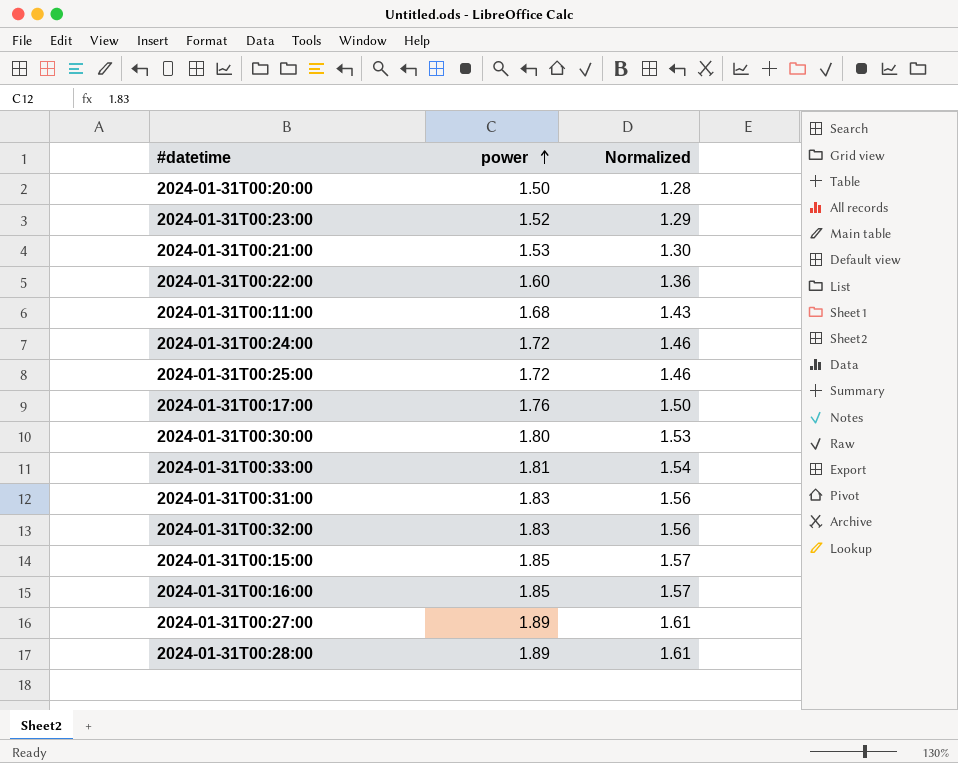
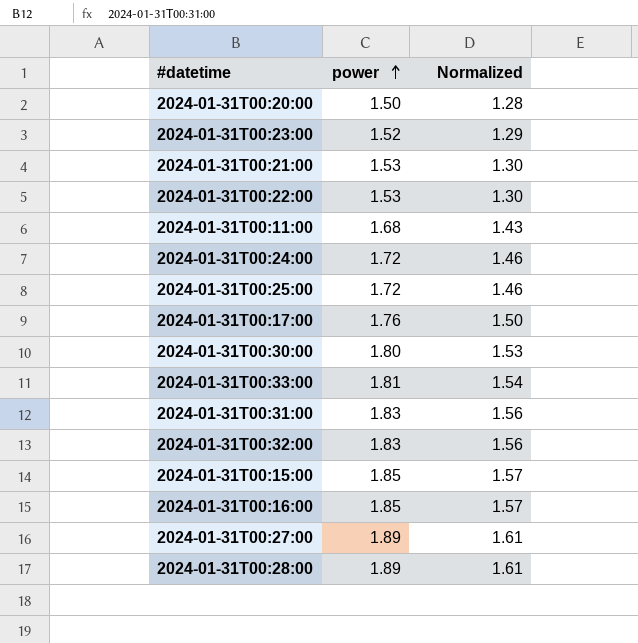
2024-01-31T00:22:00 | power: 1.60 -> 1.53
2024-01-31T00:22:00 | Normalized: 1.36 -> 1.30

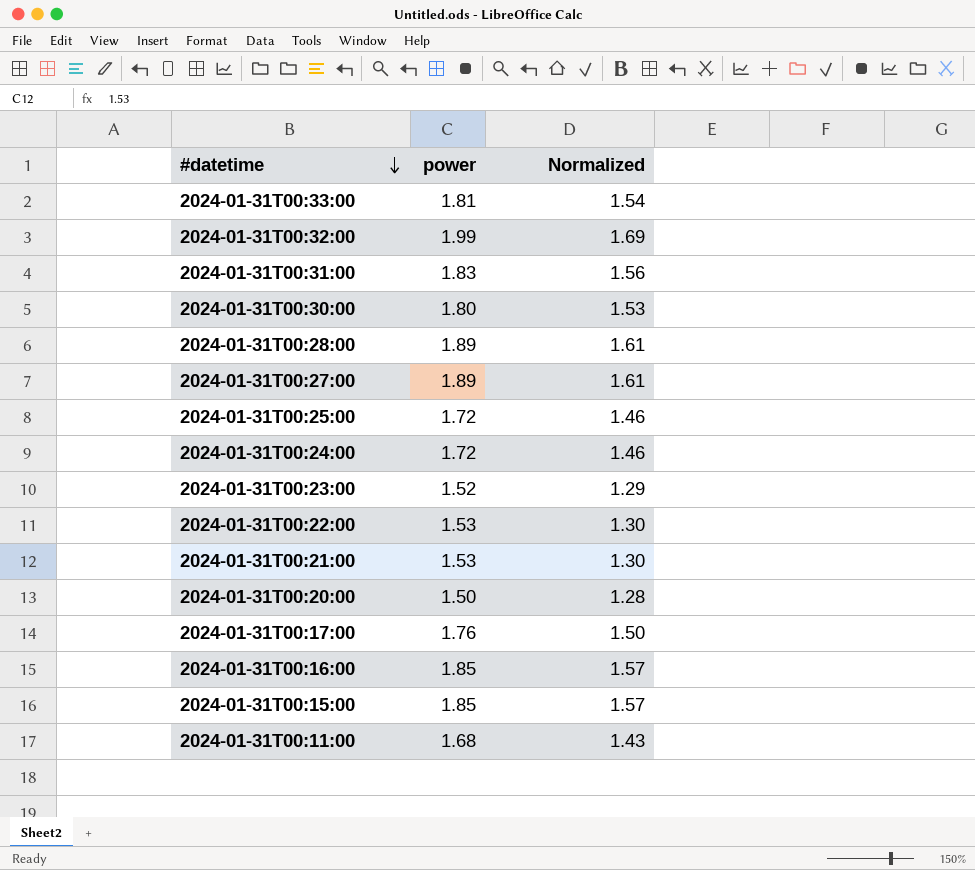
row order: power ascending -> #datetime descending
2024-01-31T00:32:00 | power: 1.83 -> 1.99
2024-01-31T00:32:00 | Normalized: 1.56 -> 1.69

